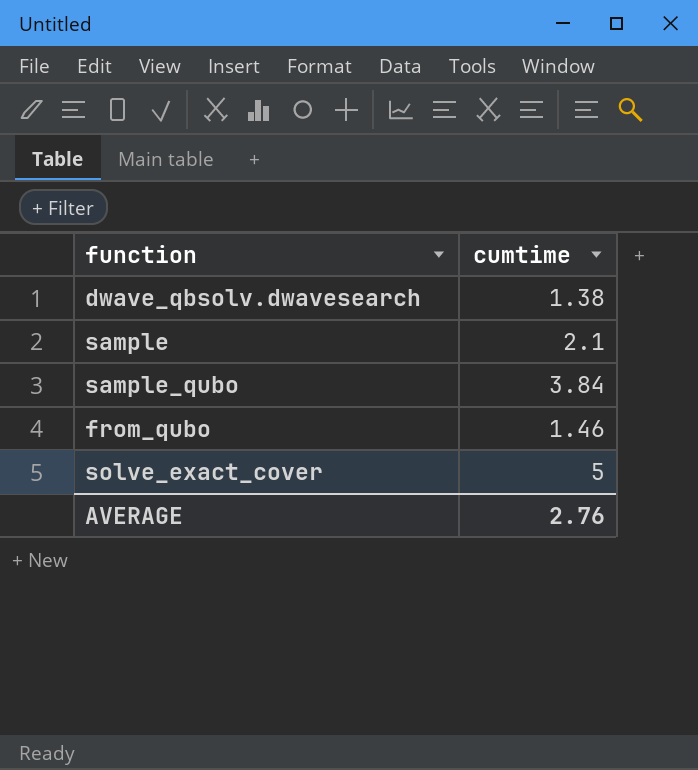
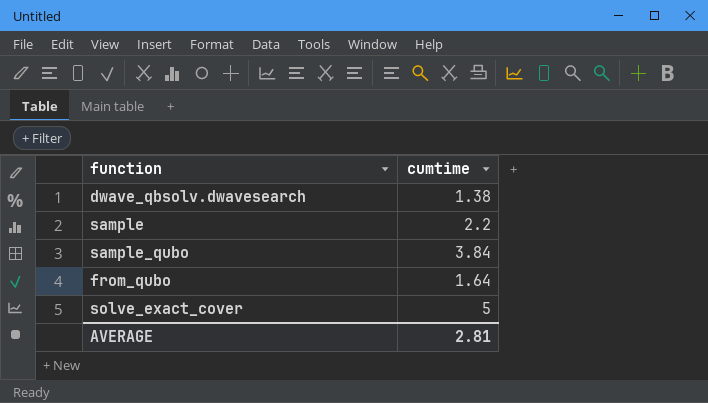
sample | cumtime: 2.1 -> 2.2
from_qubo | cumtime: 1.46 -> 1.64
AVERAGE | cumtime: 2.76 -> 2.81

